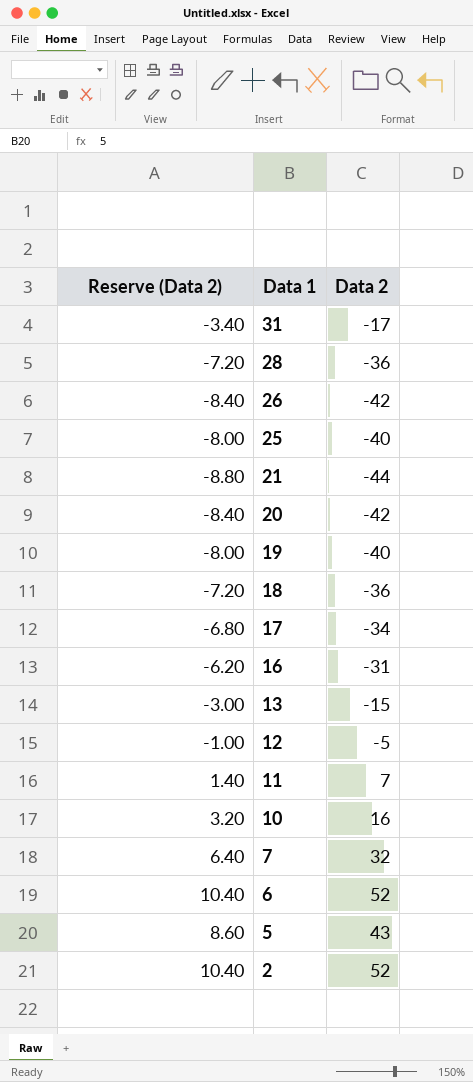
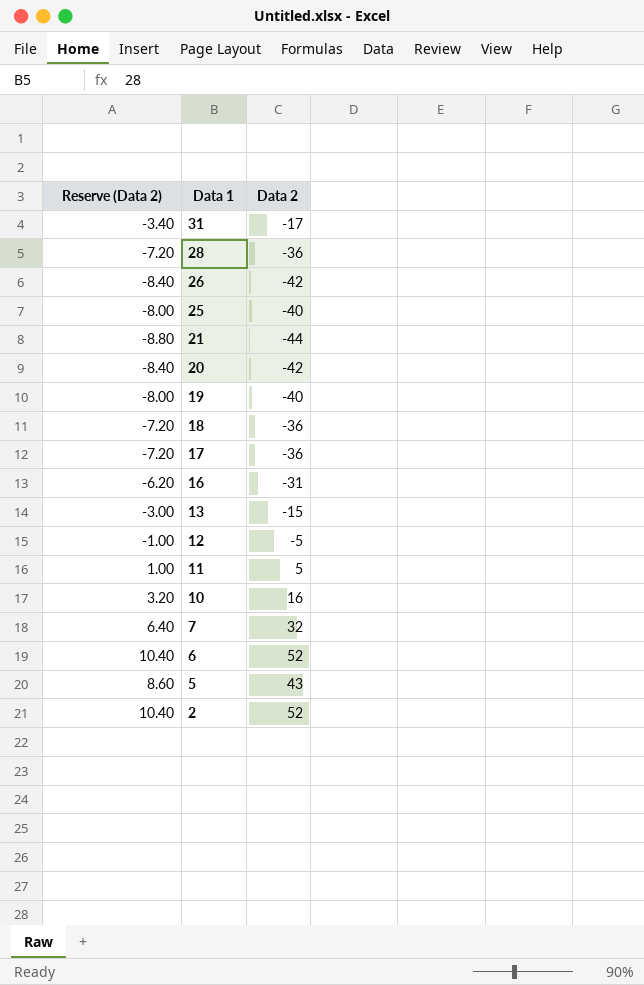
17 | Reserve (Data 2): -6.80 -> -7.20
17 | Data 2: -34 -> -36
11 | Reserve (Data 2): 1.40 -> 1.00
11 | Data 2: 7 -> 5

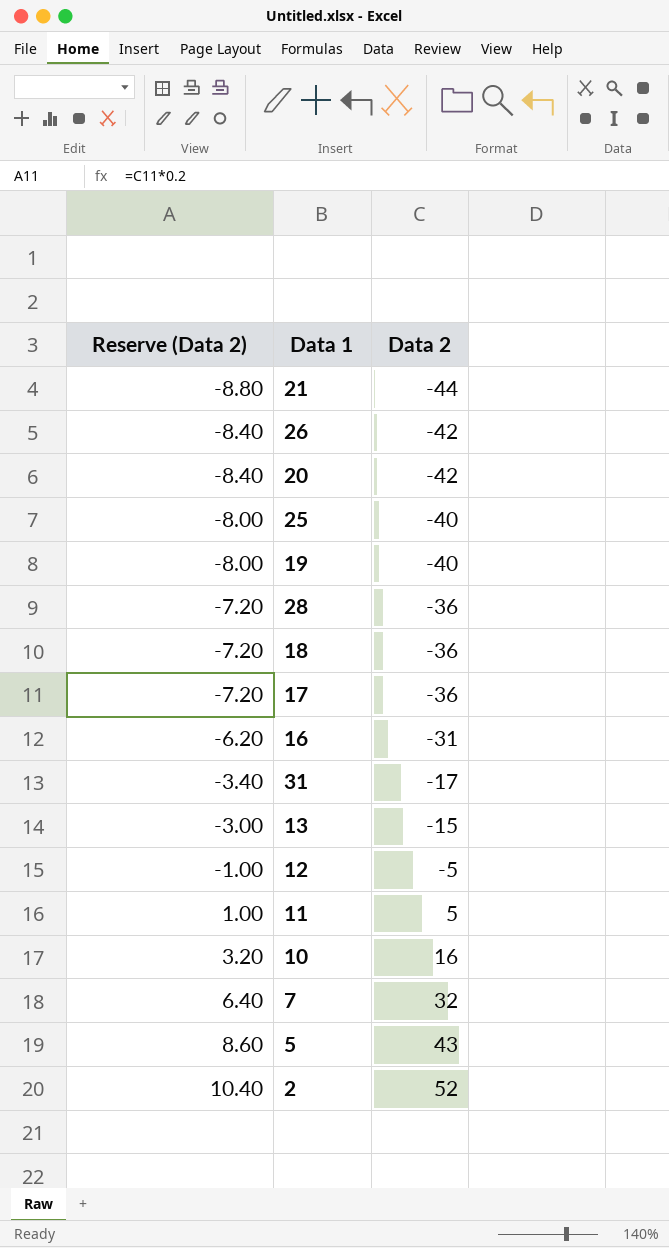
row order: Data 1 descending -> Reserve (Data 2) ascending
row 6: 10.40 | 52 -> none

